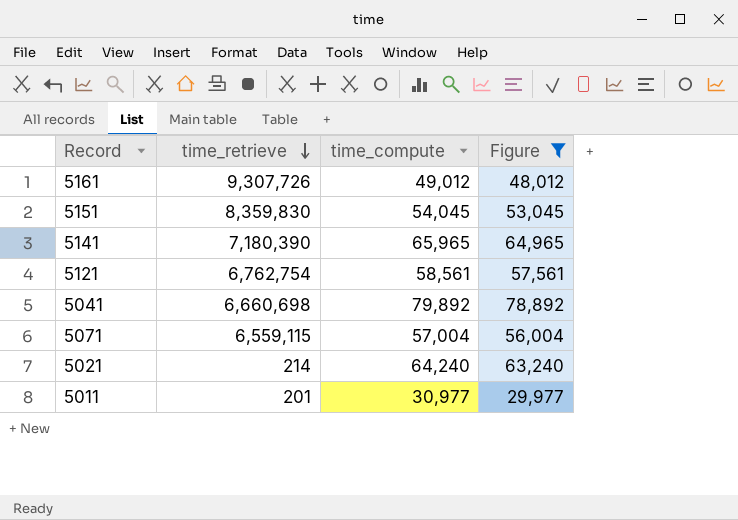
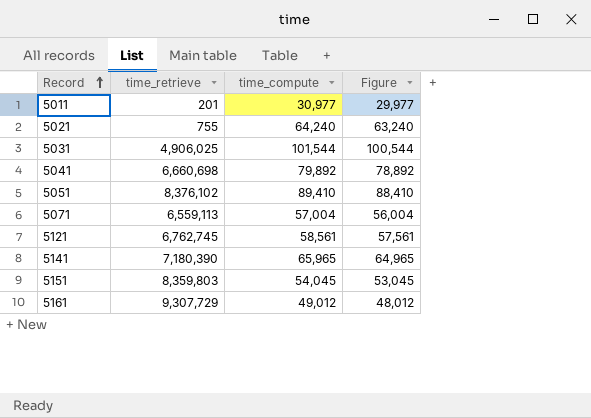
filter: Figure <= 78,892 -> none
row order: time_retrieve descending -> Record ascending
5021 | time_retrieve: 214 -> 755
5071 | time_retrieve: 6,559,115 -> 6,559,113
5121 | time_retrieve: 6,762,754 -> 6,762,745
5151 | time_retrieve: 8,359,830 -> 8,359,803
5161 | time_retrieve: 9,307,726 -> 9,307,729

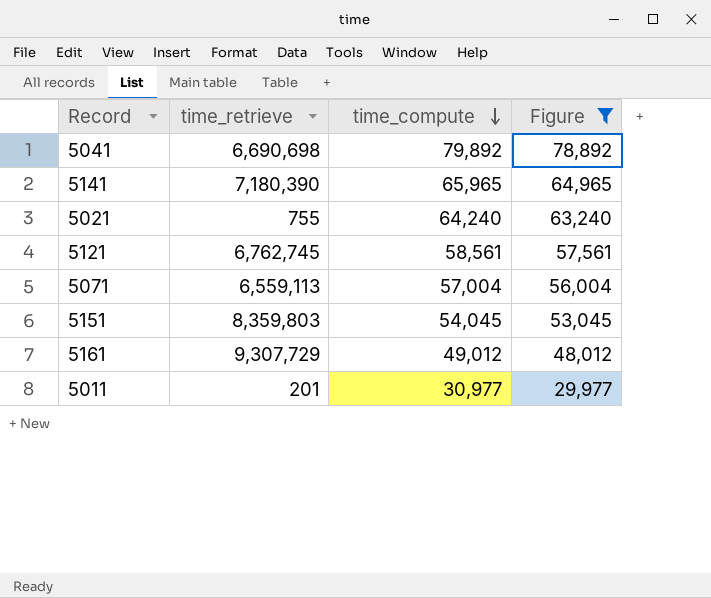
filter: none -> Figure <= 78,892
row order: Record ascending -> time_compute descending
5041 | time_retrieve: 6,660,698 -> 6,690,698

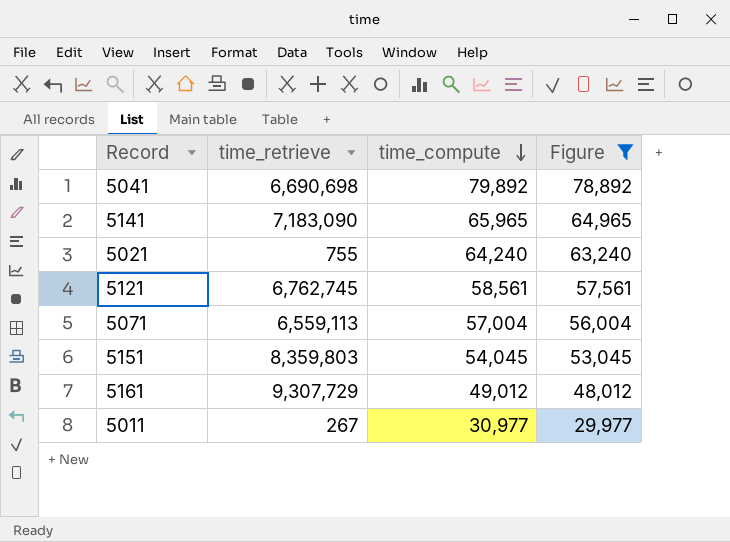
5141 | time_retrieve: 7,180,390 -> 7,183,090
5011 | time_retrieve: 201 -> 267

